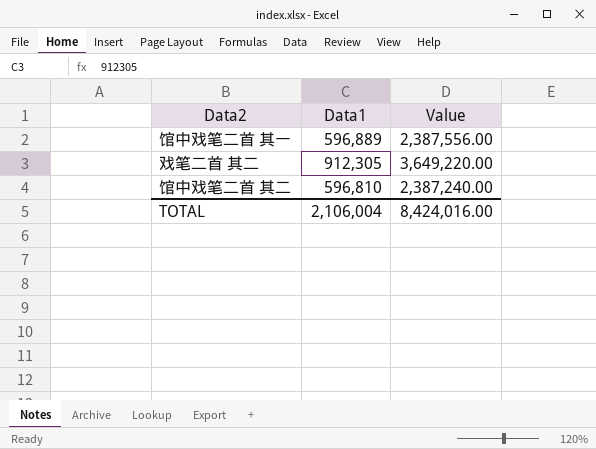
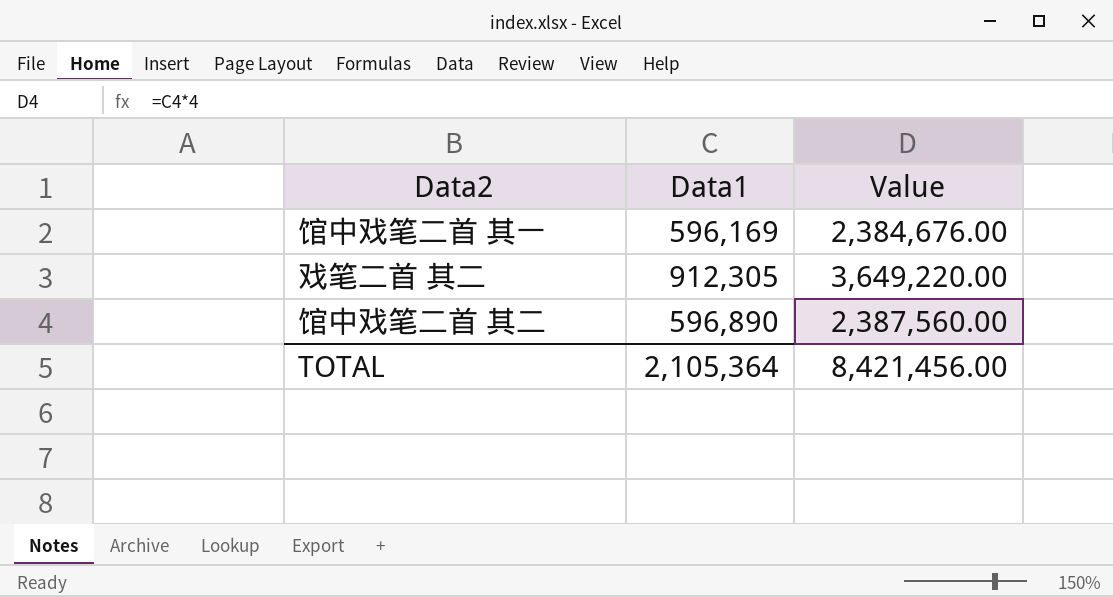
馆中戏笔二首 其一 | Data1: 596,889 -> 596,169
馆中戏笔二首 其一 | Value: 2,387,556.00 -> 2,384,676.00
馆中戏笔二首 其二 | Data1: 596,810 -> 596,890
馆中戏笔二首 其二 | Value: 2,387,240.00 -> 2,387,560.00
TOTAL | Data1: 2,106,004 -> 2,105,364
TOTAL | Value: 8,424,016.00 -> 8,421,456.00

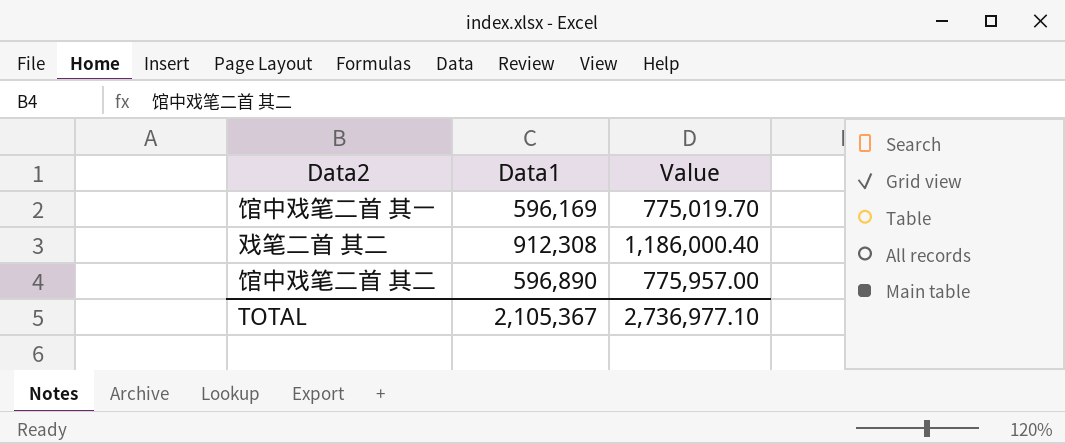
column Value | formula: [Data1] * 4 -> [Data1] * 1.3
戏笔二首 其二 | Data1: 912,305 -> 912,308
TOTAL | Data1: 2,105,364 -> 2,105,367
TOTAL | Value: 8,421,456.00 -> 2,736,977.10

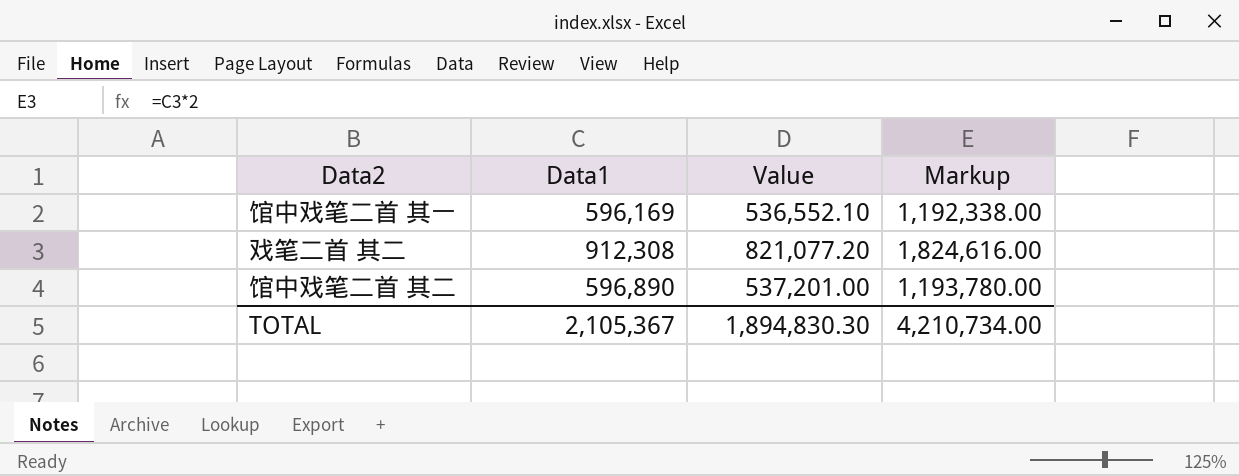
column Value | formula: [Data1] * 1.3 -> [Data1] * 0.9
column Markup | formula: none -> [Data1] * 2
TOTAL | Value: 2,736,977.10 -> 1,894,830.30

